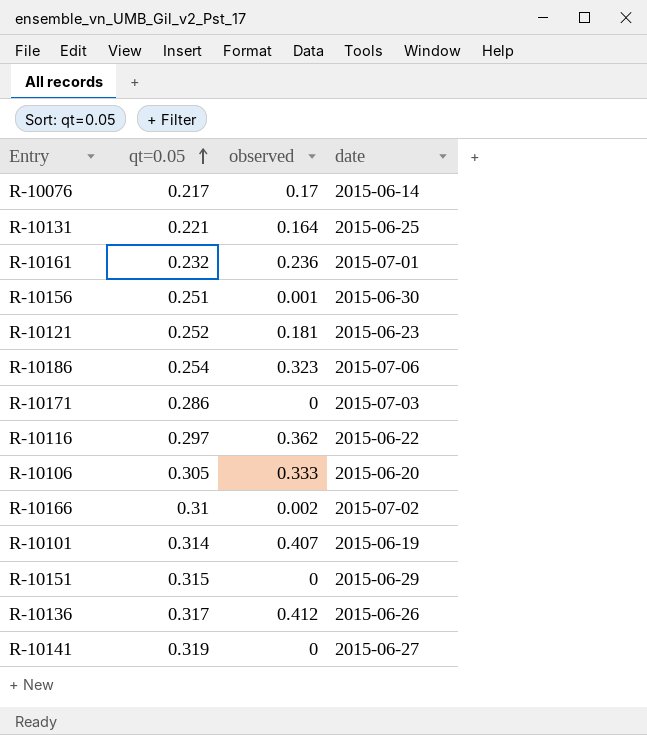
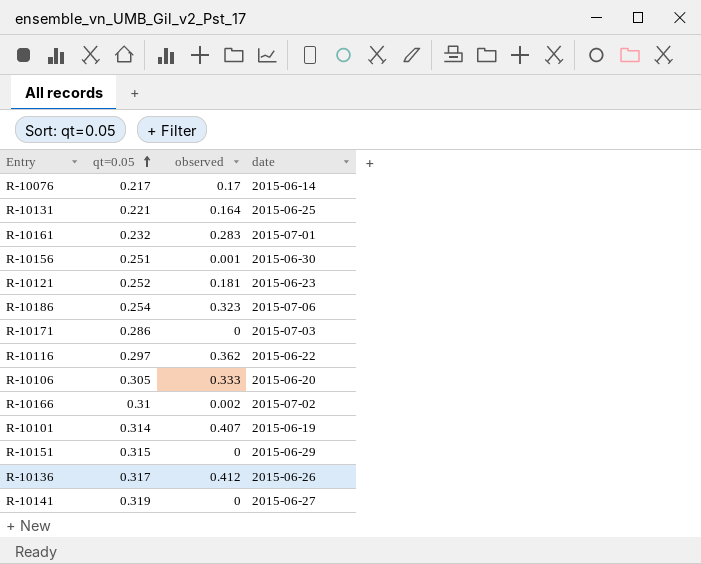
R-10161 | observed: 0.236 -> 0.283

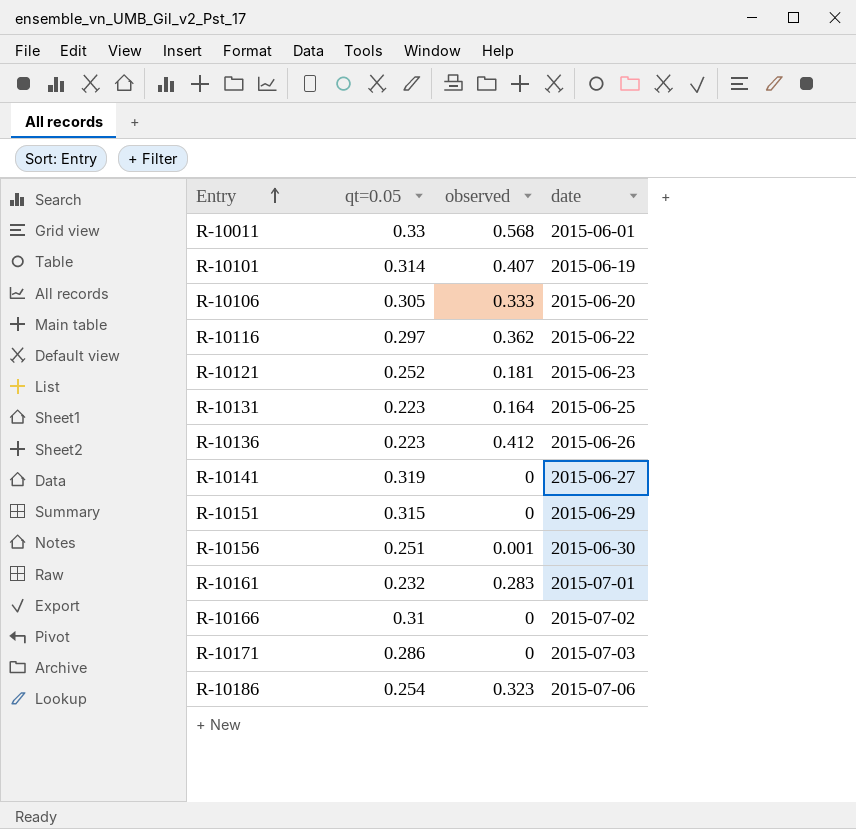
row order: qt=0.05 ascending -> Entry ascending
row R-10076: 0.217 | 0.17 | 2015-06-14 -> none
row R-10011: none -> 0.33 | 0.568 | 2015-06-01
R-10131 | qt=0.05: 0.221 -> 0.223
R-10136 | qt=0.05: 0.317 -> 0.223
R-10166 | observed: 0.002 -> 0

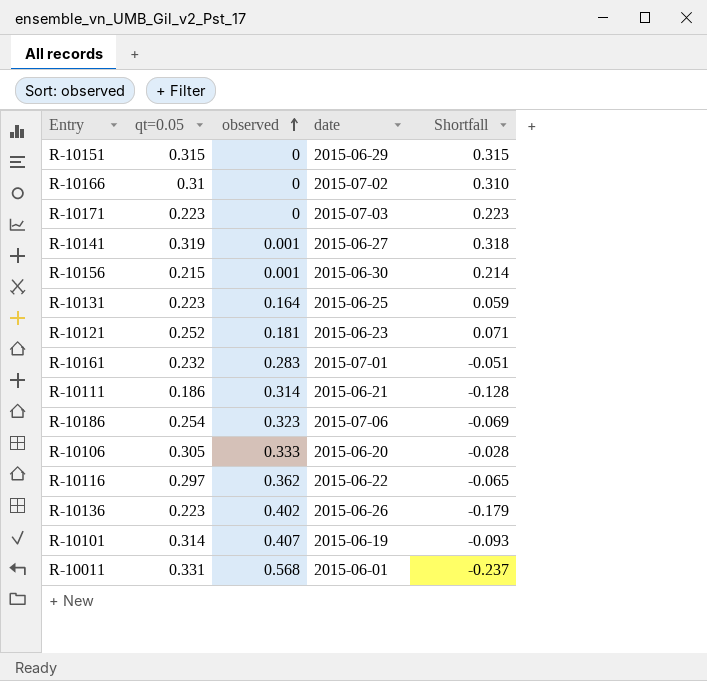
row order: Entry ascending -> observed ascending
column Shortfall | formula: none -> [qt=0.05] - [observed]
R-10171 | qt=0.05: 0.286 -> 0.223
R-10141 | observed: 0 -> 0.001
R-10156 | qt=0.05: 0.251 -> 0.215
row R-10111: none -> 0.186 | 0.314 | 2015-06-21 | -0.128
R-10136 | observed: 0.412 -> 0.402
R-10011 | qt=0.05: 0.33 -> 0.331

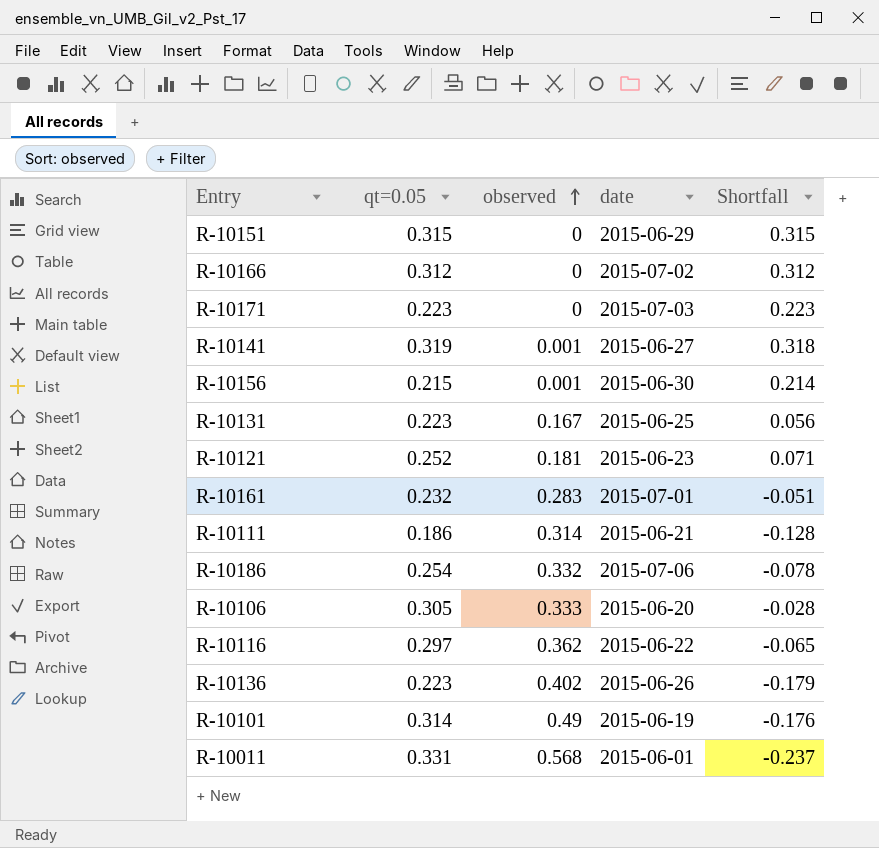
R-10166 | qt=0.05: 0.31 -> 0.312
R-10166 | Shortfall: 0.310 -> 0.312
R-10131 | observed: 0.164 -> 0.167
R-10131 | Shortfall: 0.059 -> 0.056
R-10186 | observed: 0.323 -> 0.332
R-10186 | Shortfall: -0.069 -> -0.078
R-10101 | observed: 0.407 -> 0.49
R-10101 | Shortfall: -0.093 -> -0.176

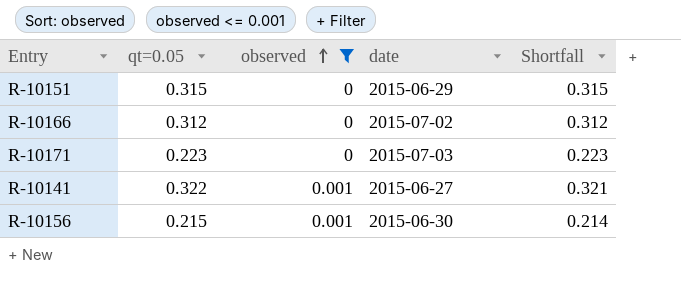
filter: none -> observed <= 0.001
R-10141 | qt=0.05: 0.319 -> 0.322
R-10141 | Shortfall: 0.318 -> 0.321

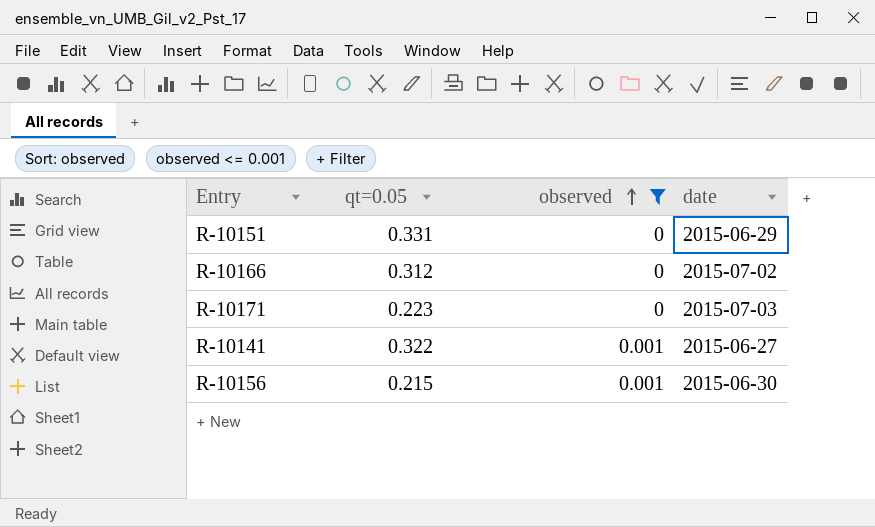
column Shortfall | formula: [qt=0.05] - [observed] -> none
R-10151 | qt=0.05: 0.315 -> 0.331

